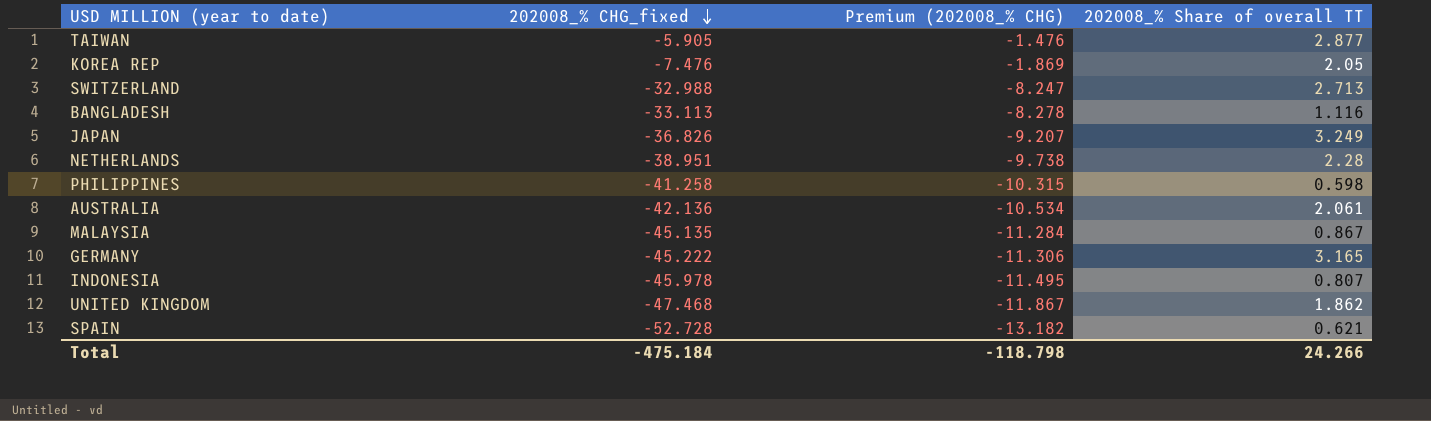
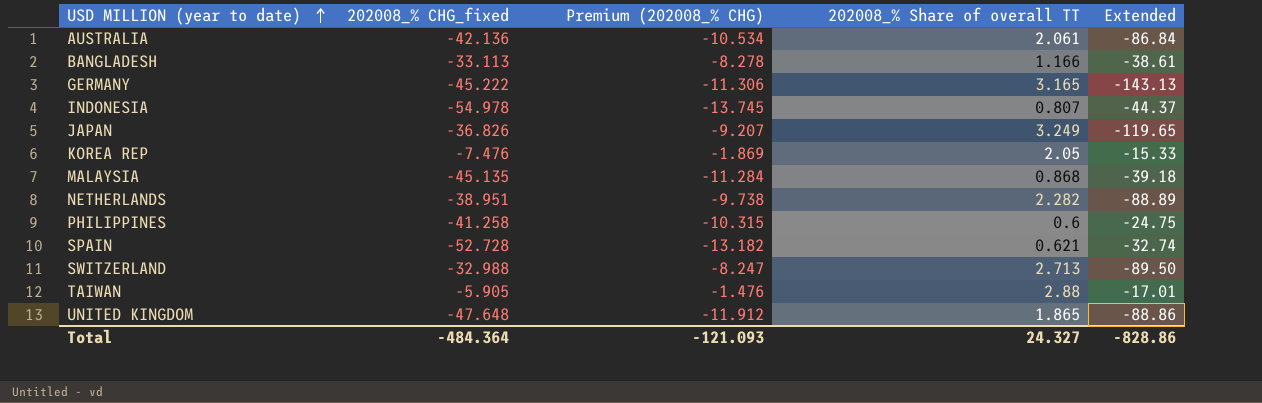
row order: 202008_% CHG_fixed descending -> USD MILLION (year to date) ascending
column Extended | formula: none -> [202008_% CHG_fixed] * [202008_% Share of overall TT]
BANGLADESH | 202008_% Share of overall TT: 1.116 -> 1.166
INDONESIA | 202008_% CHG_fixed: -45.978 -> -54.978
INDONESIA | Premium (202008_% CHG): -11.495 -> -13.745
MALAYSIA | 202008_% Share of overall TT: 0.867 -> 0.868
NETHERLANDS | 202008_% Share of overall TT: 2.28 -> 2.282
PHILIPPINES | 202008_% Share of overall TT: 0.598 -> 0.6
TAIWAN | 202008_% Share of overall TT: 2.877 -> 2.88
UNITED KINGDOM | 202008_% CHG_fixed: -47.468 -> -47.648
UNITED KINGDOM | Premium (202008_% CHG): -11.867 -> -11.912
UNITED KINGDOM | 202008_% Share of overall TT: 1.862 -> 1.865
Total | 202008_% CHG_fixed: -475.184 -> -484.364
Total | Premium (202008_% CHG): -118.798 -> -121.093
Total | 202008_% Share of overall TT: 24.266 -> 24.327

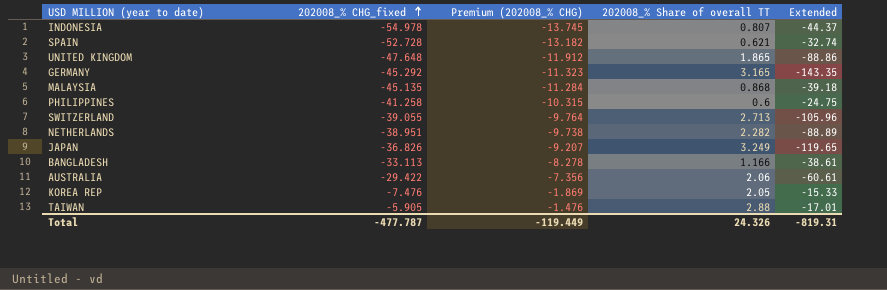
row order: USD MILLION (year to date) ascending -> 202008_% CHG_fixed ascending
GERMANY | 202008_% CHG_fixed: -45.222 -> -45.292
GERMANY | Premium (202008_% CHG): -11.306 -> -11.323
GERMANY | Extended: -143.13 -> -143.35
SWITZERLAND | 202008_% CHG_fixed: -32.988 -> -39.055
SWITZERLAND | Premium (202008_% CHG): -8.247 -> -9.764
SWITZERLAND | Extended: -89.50 -> -105.96
AUSTRALIA | 202008_% CHG_fixed: -42.136 -> -29.422
AUSTRALIA | Premium (202008_% CHG): -10.534 -> -7.356
AUSTRALIA | 202008_% Share of overall TT: 2.061 -> 2.06
AUSTRALIA | Extended: -86.84 -> -60.61
Total | 202008_% CHG_fixed: -484.364 -> -477.787
Total | Premium (202008_% CHG): -121.093 -> -119.449
Total | 202008_% Share of overall TT: 24.327 -> 24.326
Total | Extended: -828.86 -> -819.31

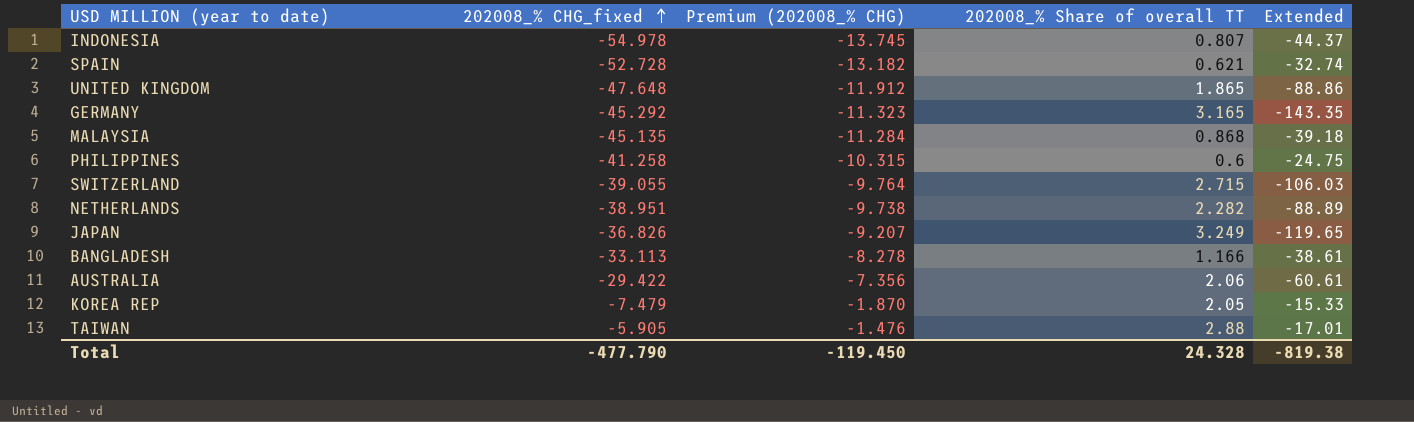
SWITZERLAND | 202008_% Share of overall TT: 2.713 -> 2.715
SWITZERLAND | Extended: -105.96 -> -106.03
KOREA REP | 202008_% CHG_fixed: -7.476 -> -7.479
KOREA REP | Premium (202008_% CHG): -1.869 -> -1.870
Total | 202008_% CHG_fixed: -477.787 -> -477.790
Total | Premium (202008_% CHG): -119.449 -> -119.450
Total | 202008_% Share of overall TT: 24.326 -> 24.328
Total | Extended: -819.31 -> -819.38

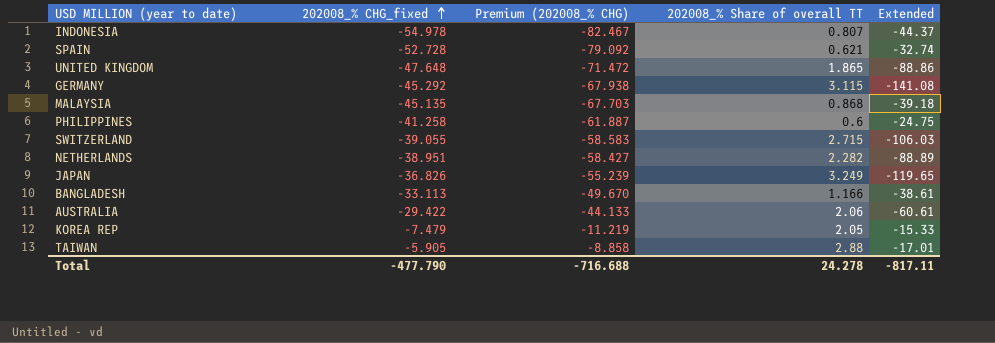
column Premium (202008_% CHG) | formula: [202008_% CHG_fixed] * 0.25 -> [202008_% CHG_fixed] * 1.5
GERMANY | 202008_% Share of overall TT: 3.165 -> 3.115
GERMANY | Extended: -143.35 -> -141.08
Total | Premium (202008_% CHG): -119.450 -> -716.688
Total | 202008_% Share of overall TT: 24.328 -> 24.278
Total | Extended: -819.38 -> -817.11

